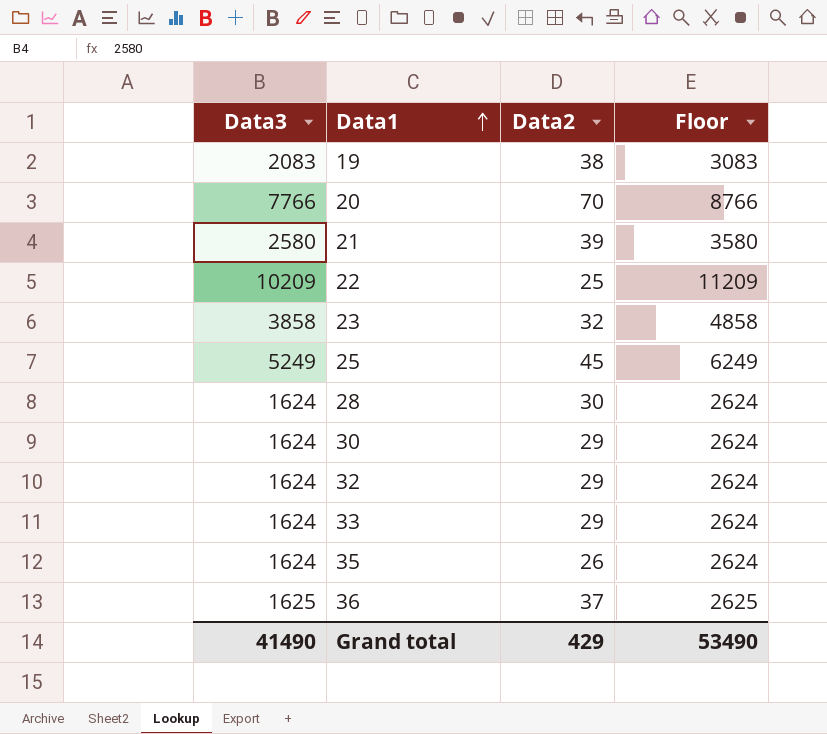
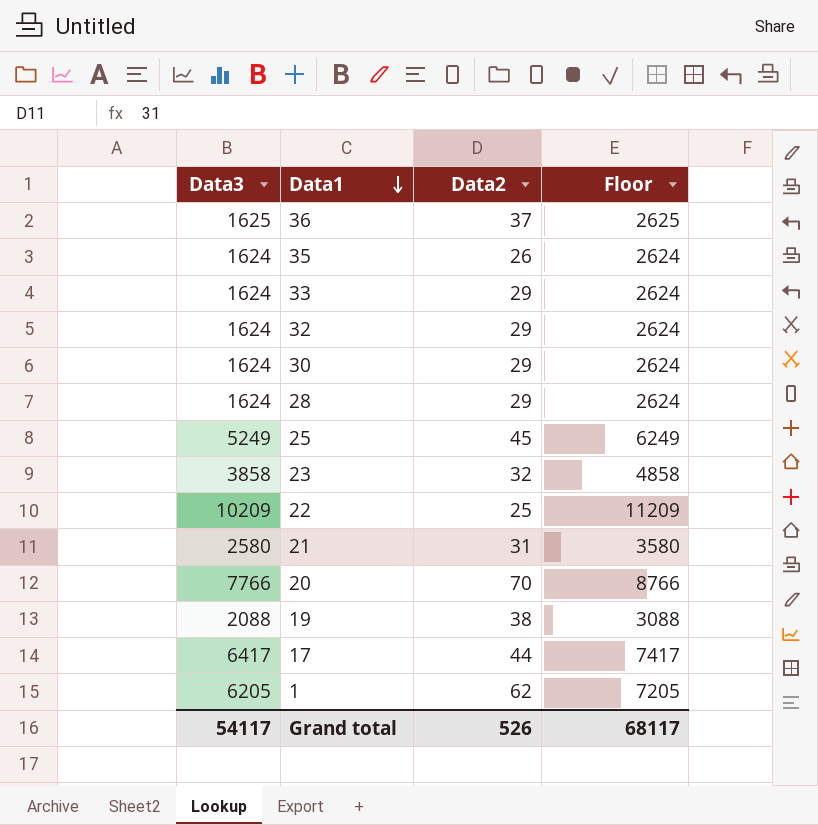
row order: Data1 ascending -> Data1 descending
28 | Data2: 30 -> 29
21 | Data2: 39 -> 31
19 | Data3: 2083 -> 2088
19 | Floor: 3083 -> 3088
row 17: none -> 6417 | 44 | 7417
row 1: none -> 6205 | 62 | 7205
Grand total | Data3: 41490 -> 54117
Grand total | Data2: 429 -> 526
Grand total | Floor: 53490 -> 68117

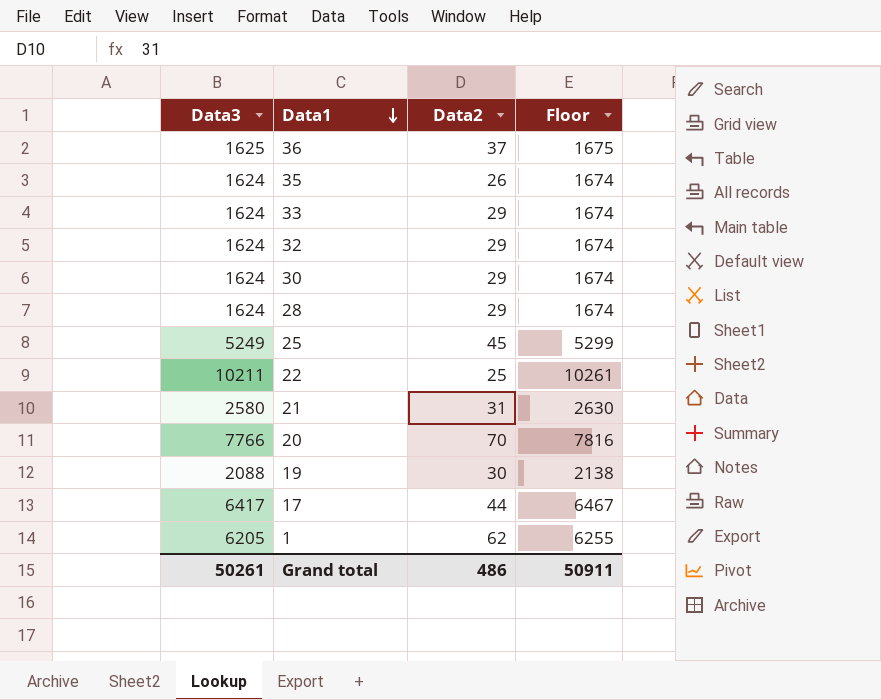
column Floor | formula: [Data3] + 1000 -> [Data3] + 50
row 23: 3858 | 32 | 4858 -> none
22 | Data3: 10209 -> 10211
19 | Data2: 38 -> 30
Grand total | Data3: 54117 -> 50261
Grand total | Data2: 526 -> 486
Grand total | Floor: 68117 -> 50911

